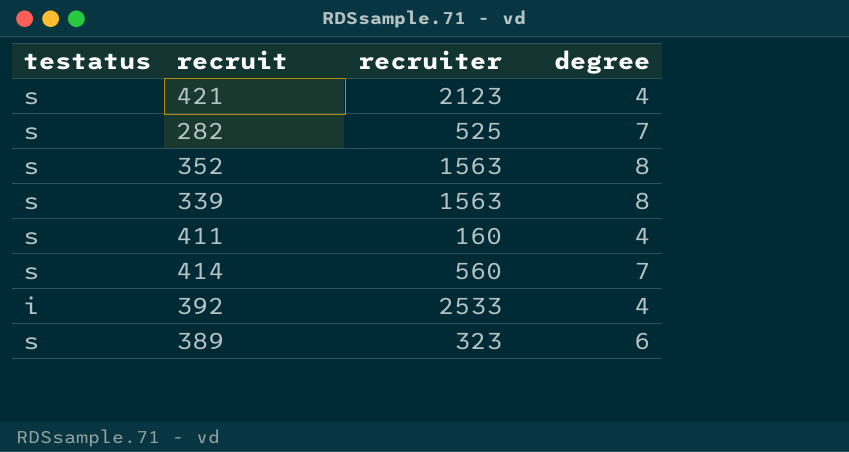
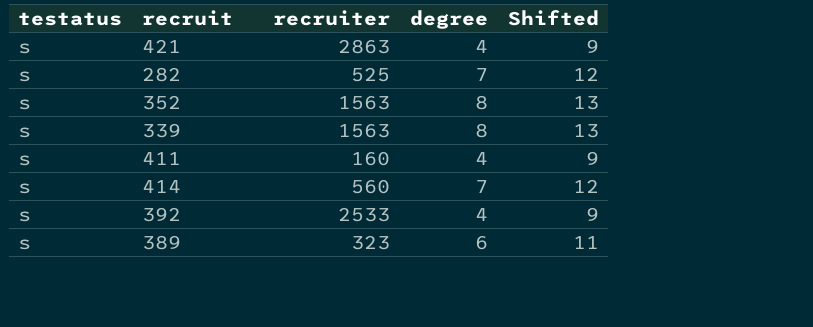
column Shifted | formula: none -> [degree] + 5
421 | recruiter: 2123 -> 2863
392 | testatus: i -> s

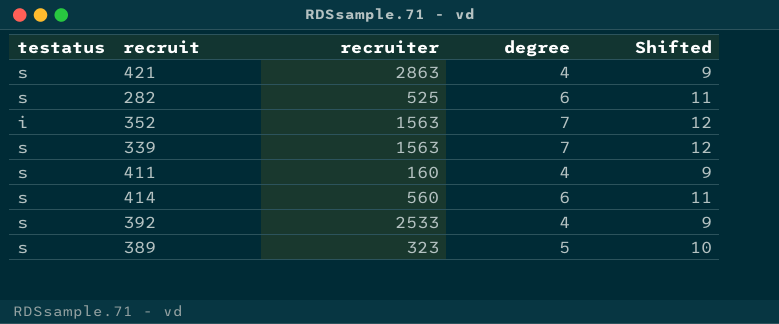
282 | degree: 7 -> 6
282 | Shifted: 12 -> 11
352 | testatus: s -> i
352 | degree: 8 -> 7
352 | Shifted: 13 -> 12
339 | degree: 8 -> 7
339 | Shifted: 13 -> 12
414 | degree: 7 -> 6
414 | Shifted: 12 -> 11
389 | degree: 6 -> 5
389 | Shifted: 11 -> 10

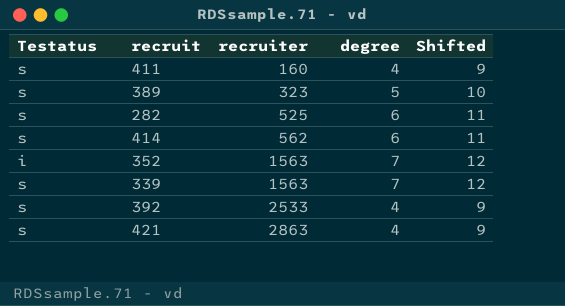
row order: none -> recruiter ascending
column name: testatus -> Testatus
414 | recruiter: 560 -> 562

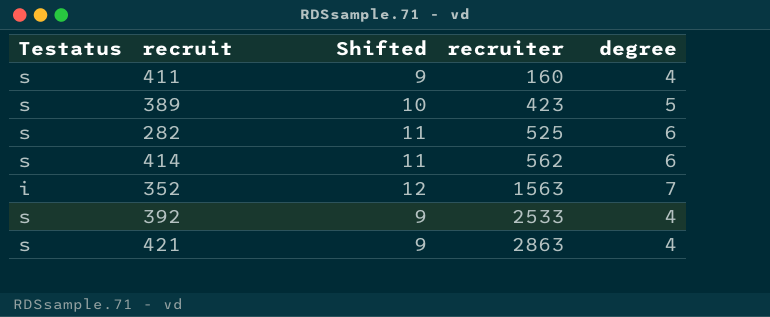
column Shifted | position: 5 -> 3
row 339: s | 1563 | 7 | 12 -> none
389 | recruiter: 323 -> 423

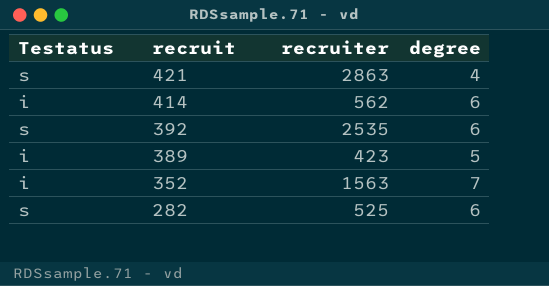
row order: recruiter ascending -> recruit descending
column Shifted | formula: [degree] + 5 -> none
row 411: s | 9 | 160 | 4 -> none
414 | Testatus: s -> i
392 | recruiter: 2533 -> 2535
392 | degree: 4 -> 6
389 | Testatus: s -> i

